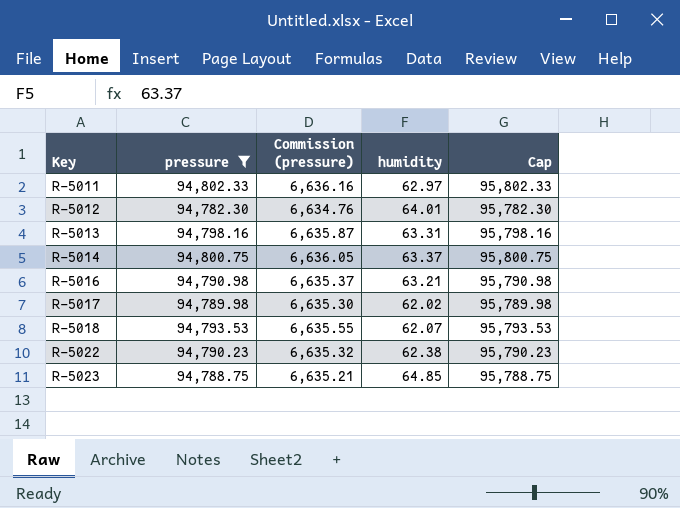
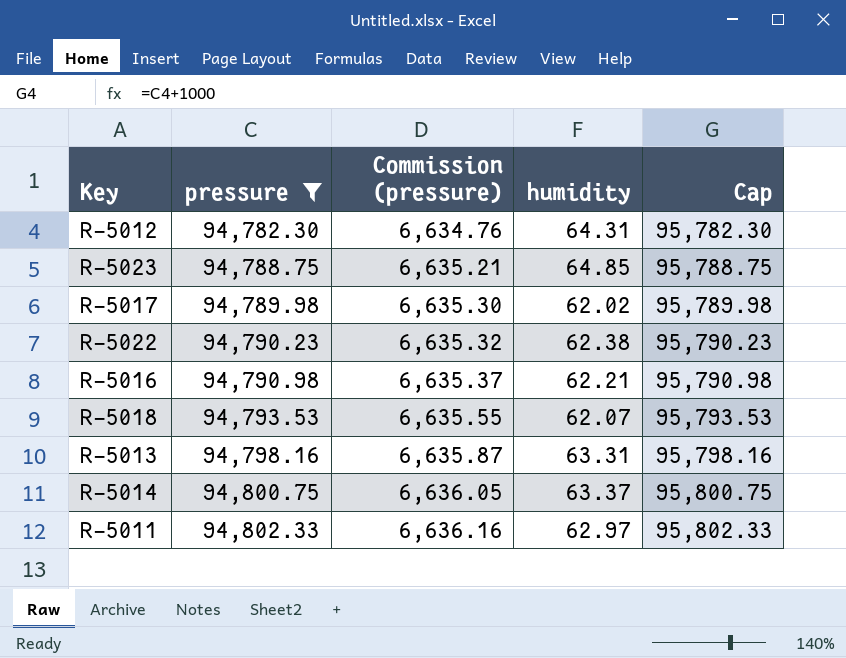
row order: Key ascending -> pressure ascending
R-5012 | humidity: 64.01 -> 64.31
R-5016 | humidity: 63.21 -> 62.21

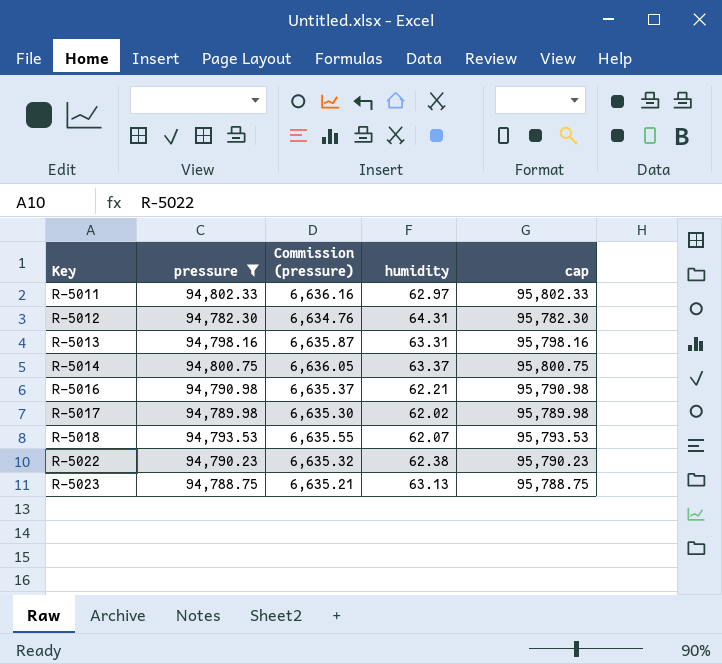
row order: pressure ascending -> Key ascending
column name: Cap -> cap
R-5023 | humidity: 64.85 -> 63.13

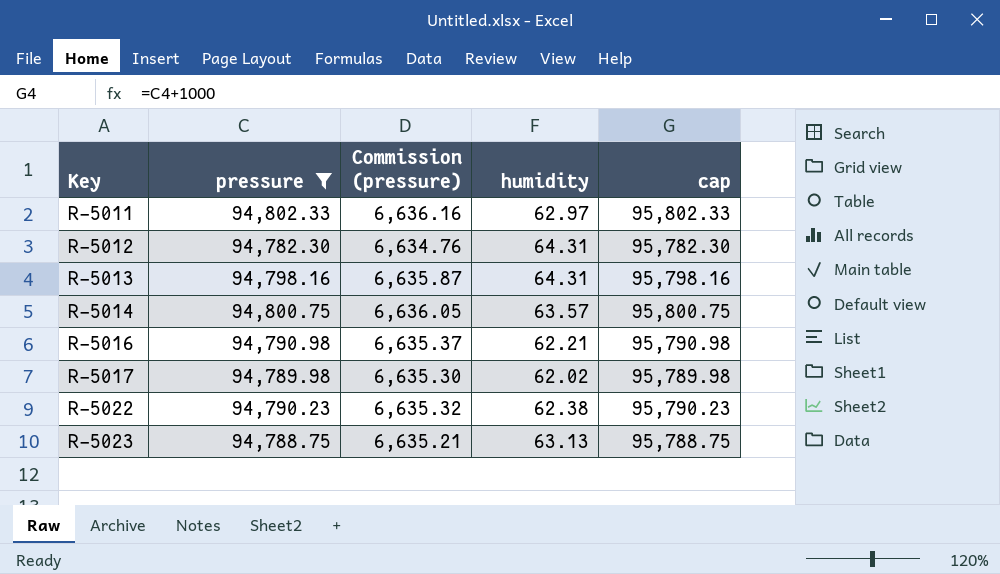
row R-5018: 94,793.53 | 6,635.55 | 62.07 | 95,793.53 -> none
R-5013 | humidity: 63.31 -> 64.31
R-5014 | humidity: 63.37 -> 63.57

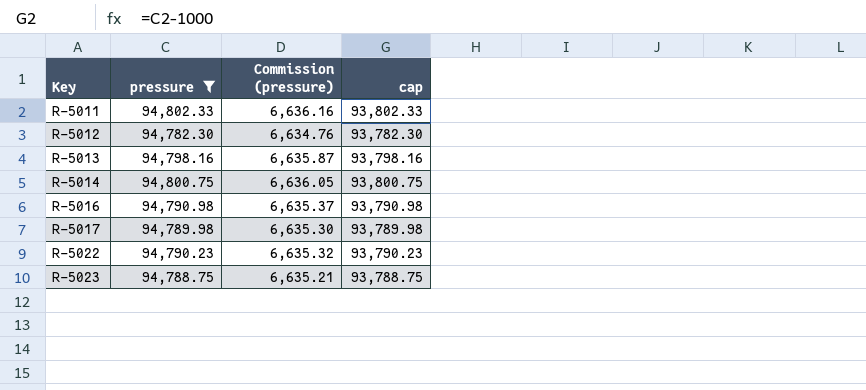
column humidity | position: 4 -> none
column cap | formula: [pressure] + 1000 -> [pressure] - 1000

